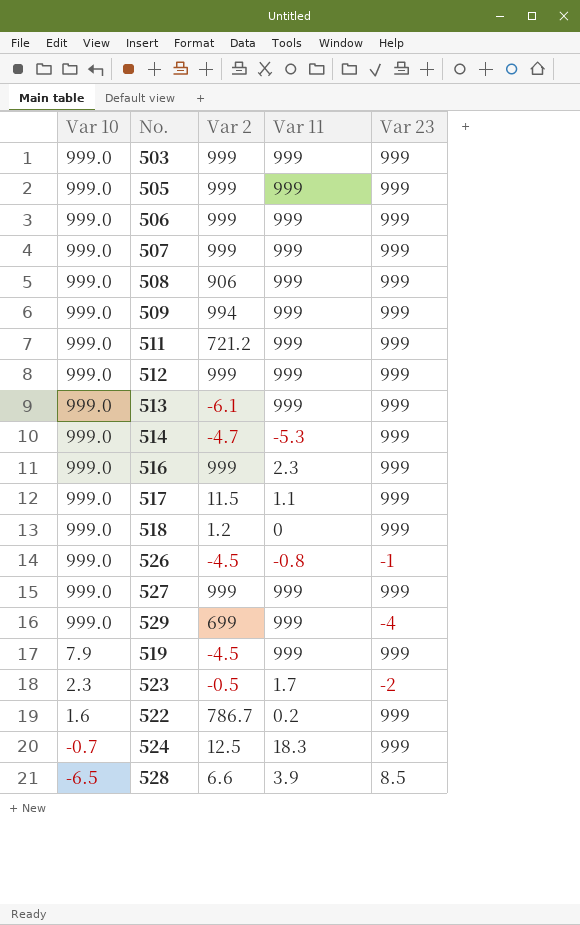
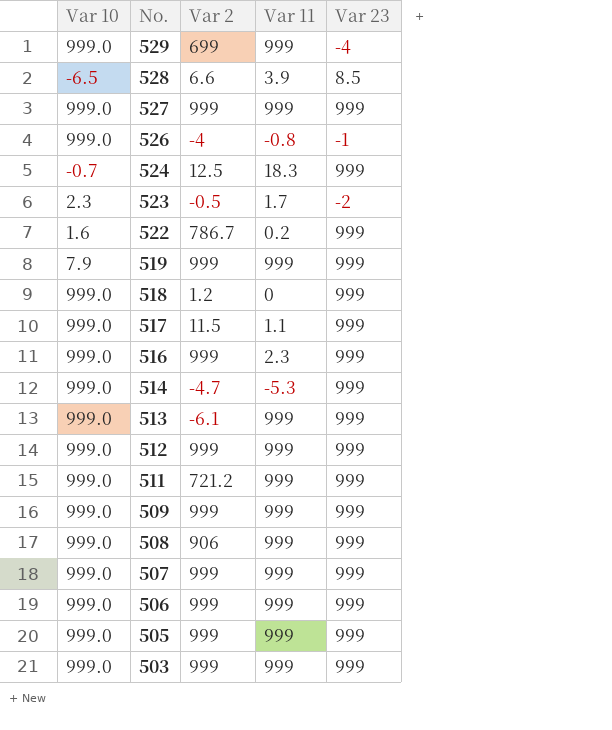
row order: Var 10 descending -> No. descending
526 | Var 2: -4.5 -> -4
519 | Var 2: -4.5 -> 999
509 | Var 2: 994 -> 999

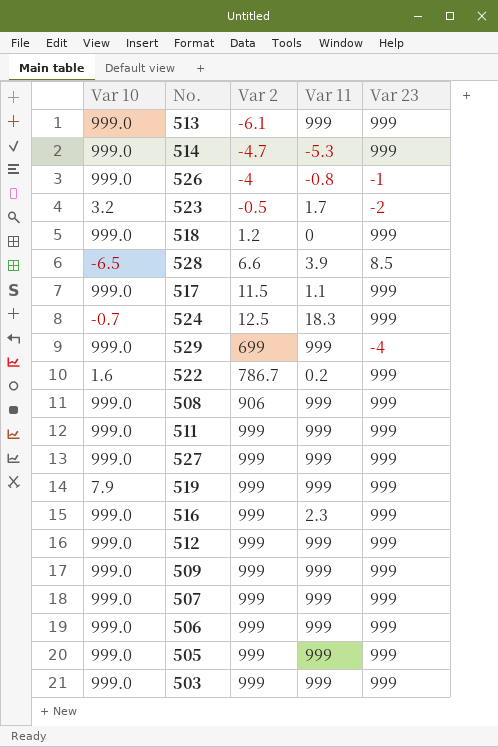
row order: No. descending -> Var 2 ascending
523 | Var 10: 2.3 -> 3.2
511 | Var 2: 721.2 -> 999

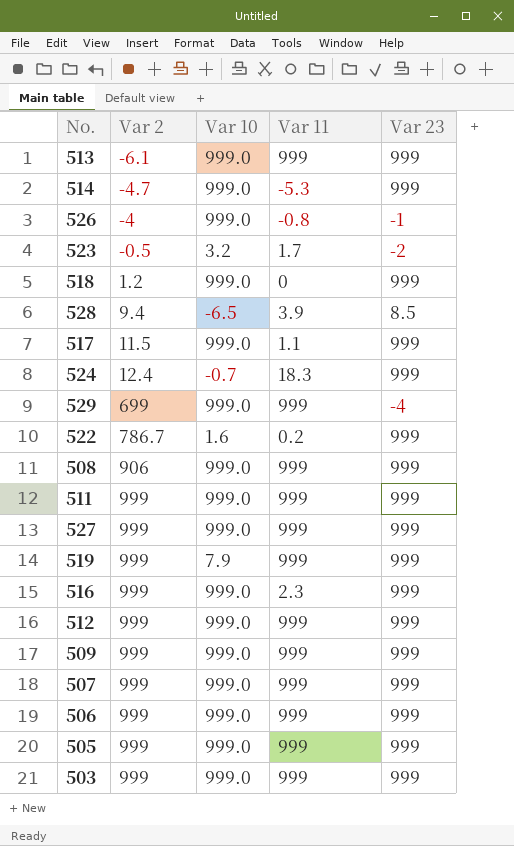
column Var 10 | position: 1 -> 3
528 | Var 2: 6.6 -> 9.4
524 | Var 2: 12.5 -> 12.4

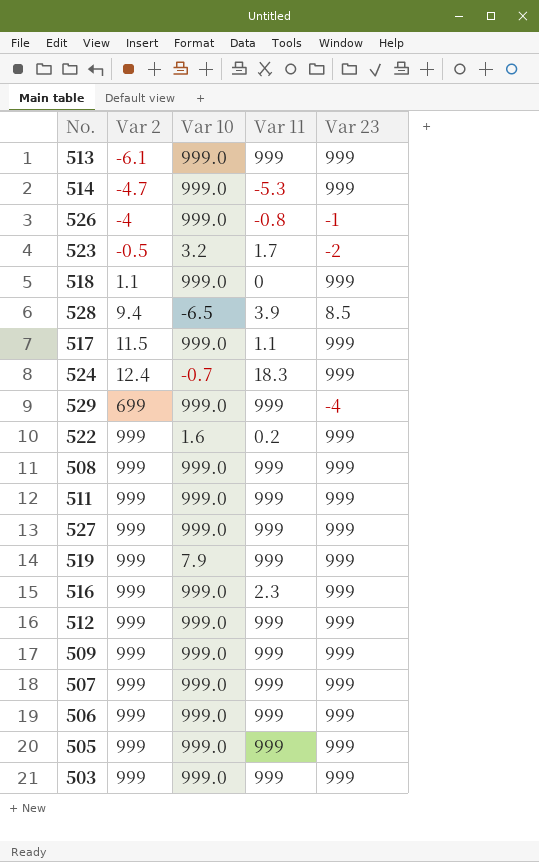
518 | Var 2: 1.2 -> 1.1
522 | Var 2: 786.7 -> 999
508 | Var 2: 906 -> 999

